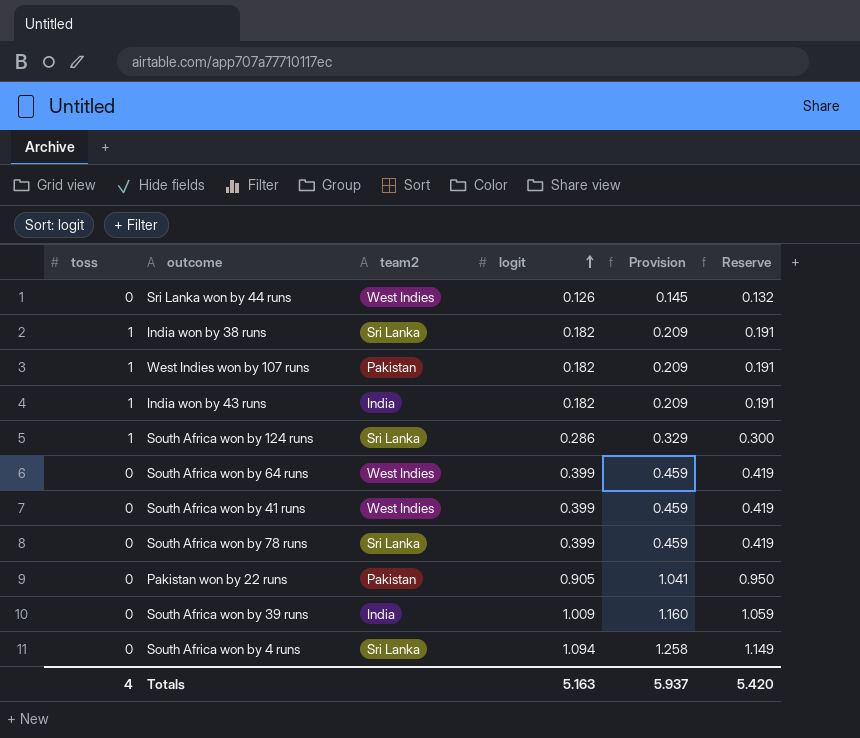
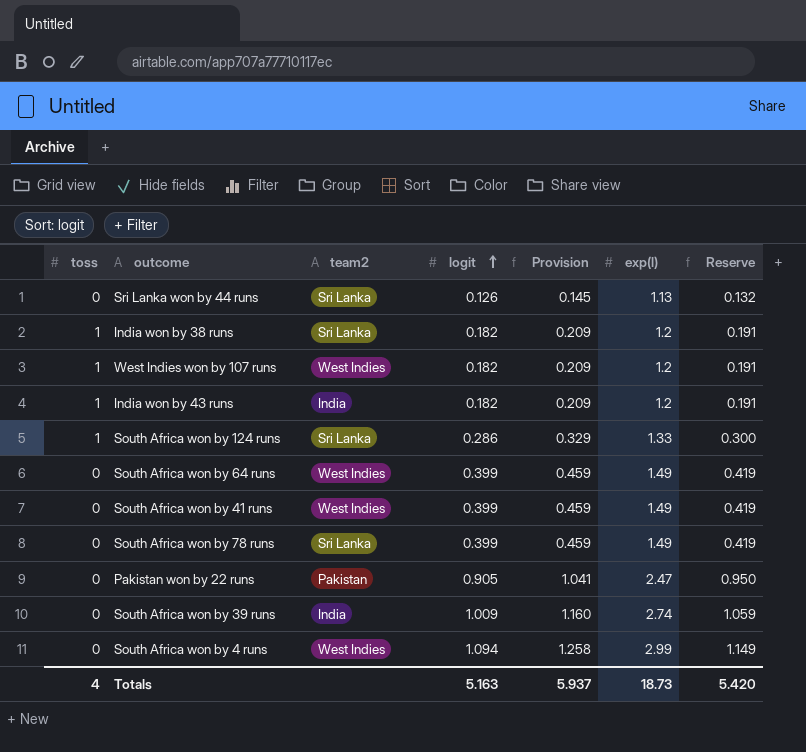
column exp(l) | position: none -> 6
Sri Lanka won by 44 runs | team2: West Indies -> Sri Lanka
West Indies won by 107 runs | team2: Pakistan -> West Indies
South Africa won by 4 runs | team2: Sri Lanka -> West Indies

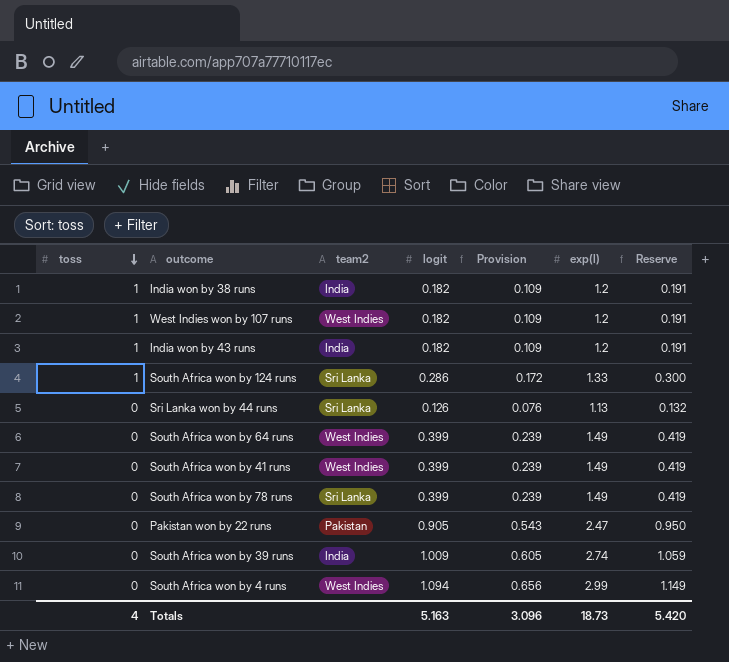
row order: logit ascending -> toss descending
column Provision | formula: [logit] * 1.15 -> [logit] * 0.6
India won by 38 runs | team2: Sri Lanka -> India
Totals | Provision: 5.937 -> 3.096

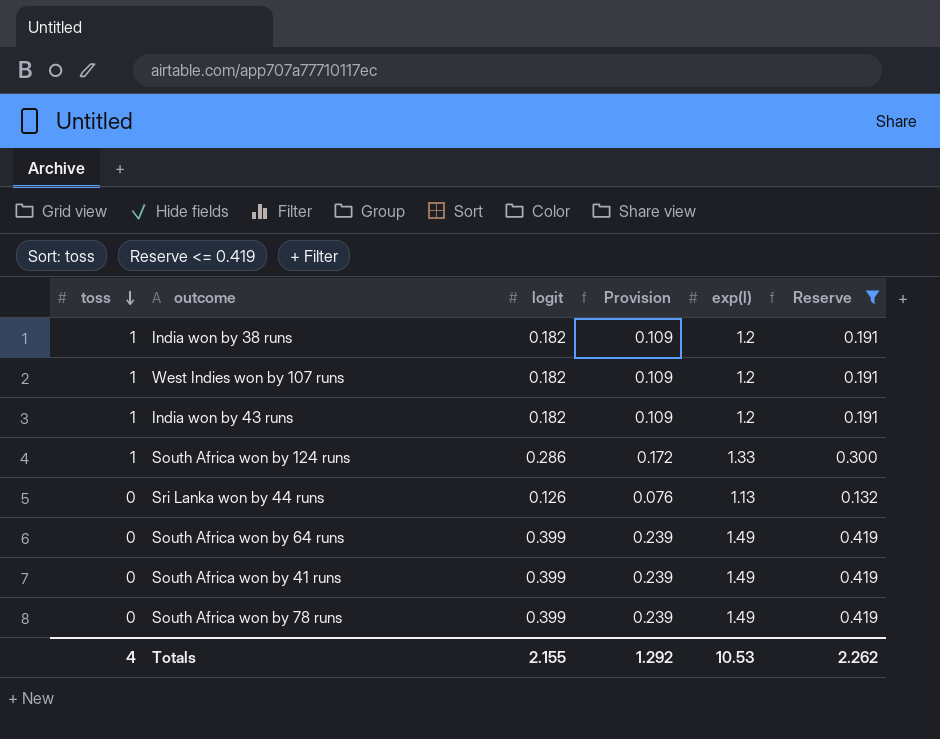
filter: none -> Reserve <= 0.419
column team2 | position: 3 -> none
Totals | logit: 5.163 -> 2.155
Totals | Provision: 3.096 -> 1.292
Totals | exp(l): 18.73 -> 10.53
Totals | Reserve: 5.420 -> 2.262

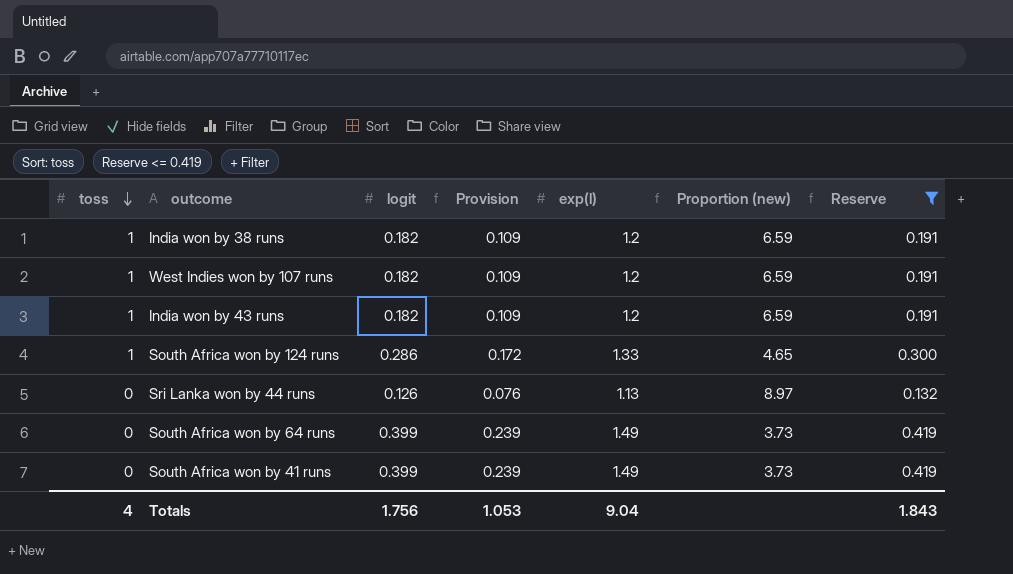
column Proportion (new) | formula: none -> [exp(l)] / [logit]
row South Africa won by 78 runs: 0 | 0.399 | 0.239 | 1.49 | 0.419 -> none
Totals | logit: 2.155 -> 1.756
Totals | Provision: 1.292 -> 1.053
Totals | exp(l): 10.53 -> 9.04
Totals | Reserve: 2.262 -> 1.843

